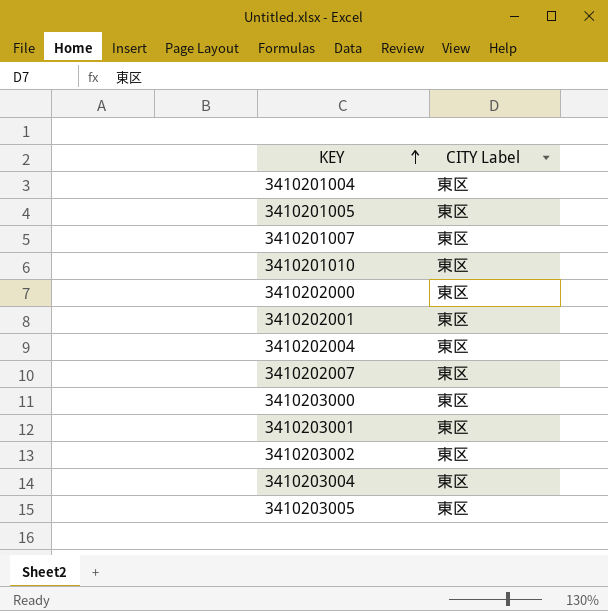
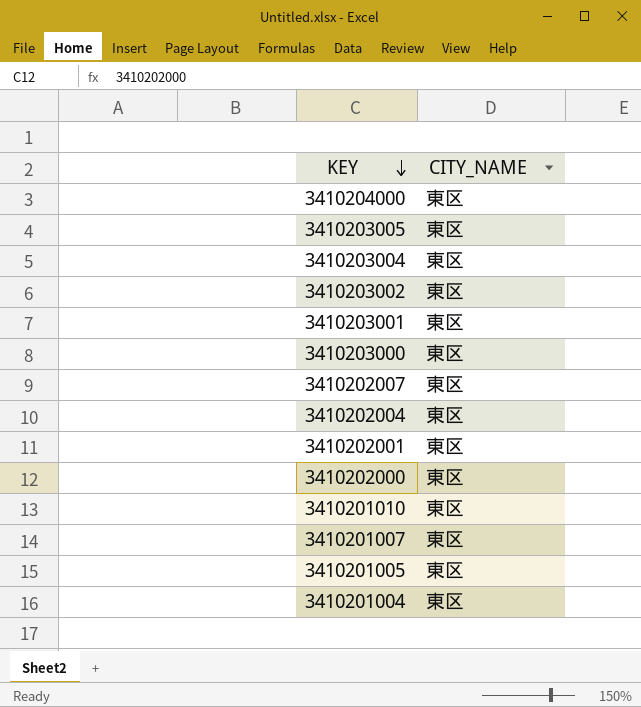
row order: KEY ascending -> KEY descending
column name: CITY Label -> CITY_NAME
row 3410204000: none -> 東区

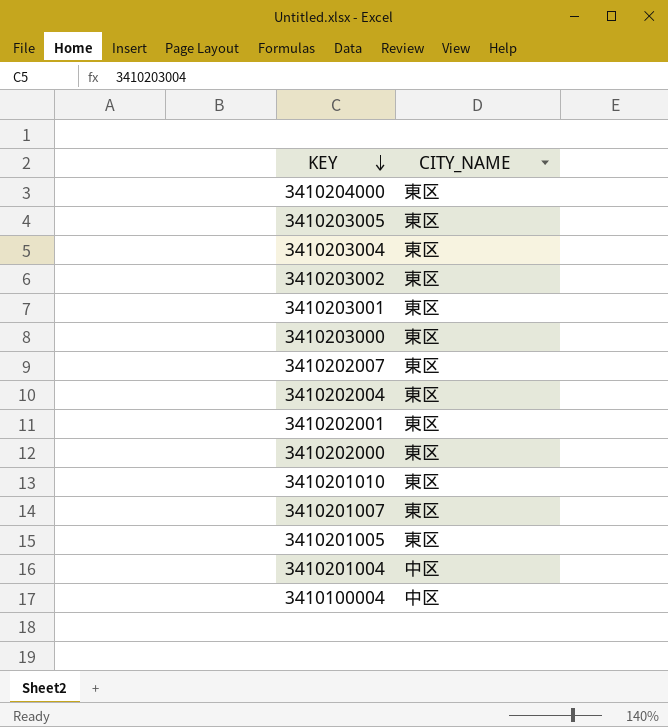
3410201004 | CITY_NAME: 東区 -> 中区
row 3410100004: none -> 中区

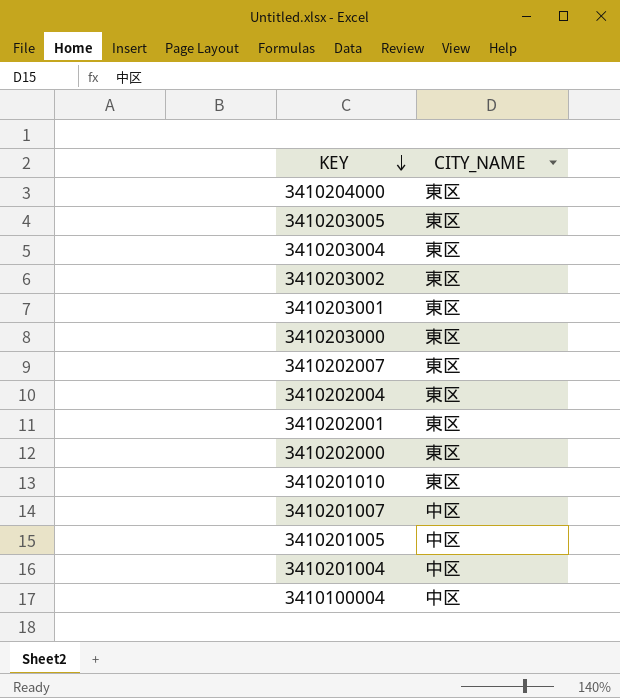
3410201007 | CITY_NAME: 東区 -> 中区
3410201005 | CITY_NAME: 東区 -> 中区

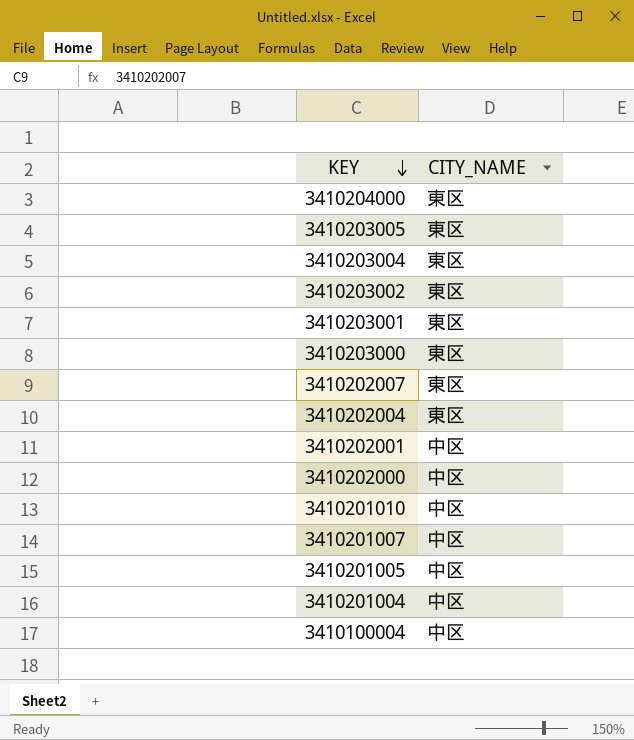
3410202001 | CITY_NAME: 東区 -> 中区
3410202000 | CITY_NAME: 東区 -> 中区
3410201010 | CITY_NAME: 東区 -> 中区

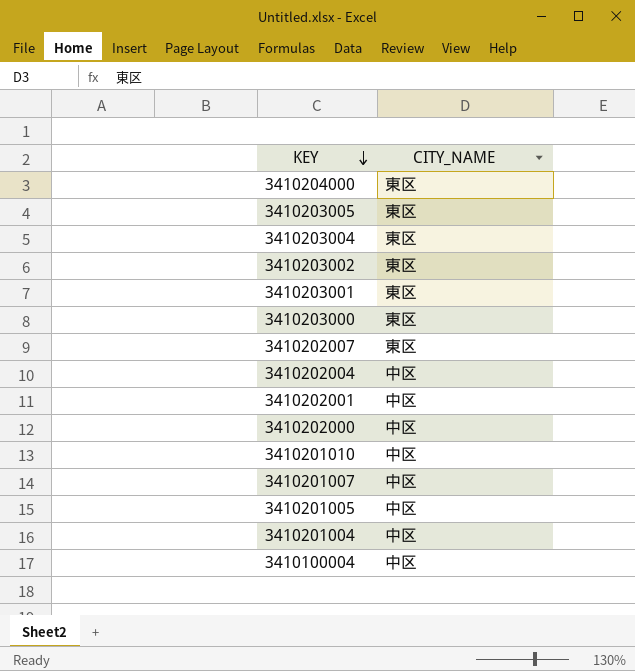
3410202004 | CITY_NAME: 東区 -> 中区

